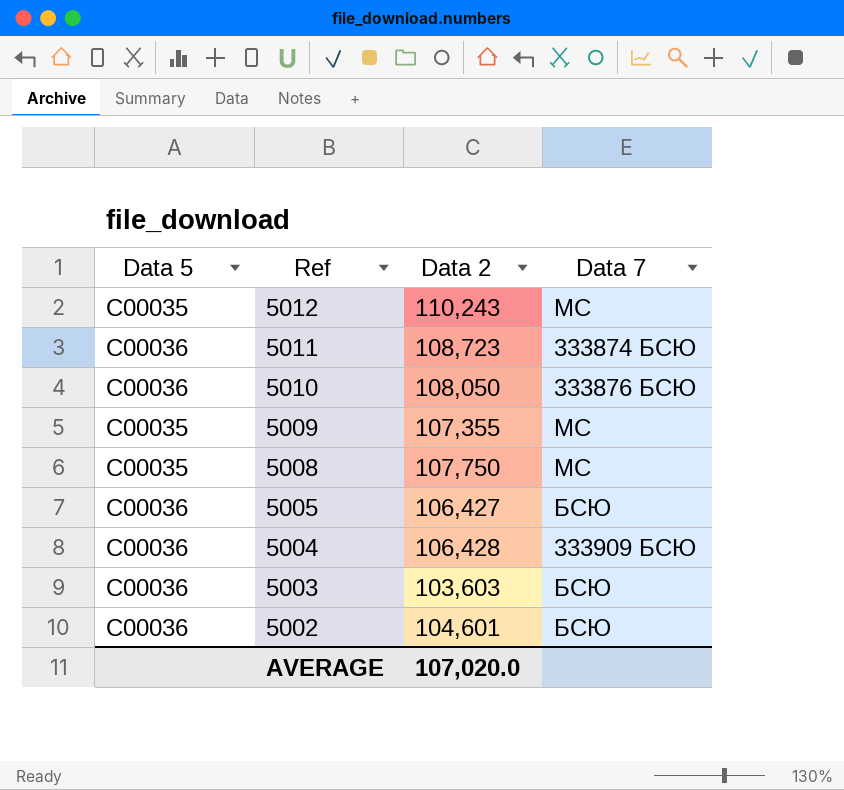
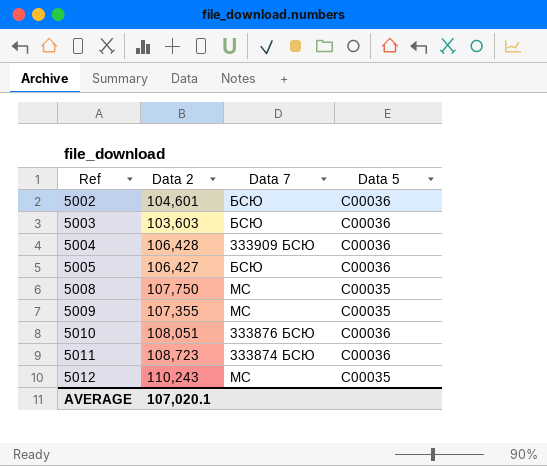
row order: Ref descending -> Ref ascending
column Data 5 | position: 1 -> 4
5010 | Data 2: 108,050 -> 108,051
AVERAGE | Data 2: 107,020.0 -> 107,020.1

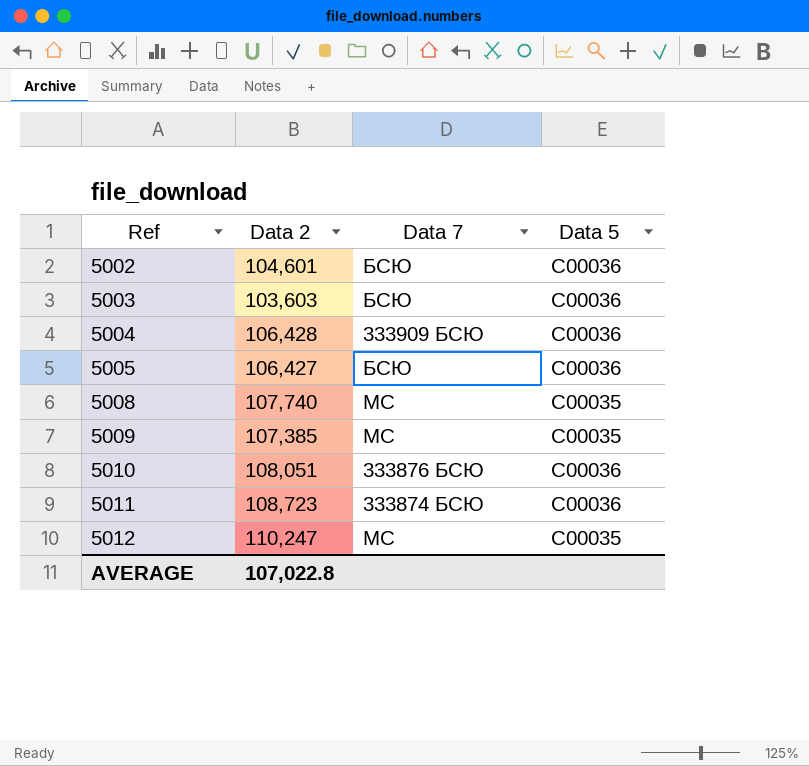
5008 | Data 2: 107,750 -> 107,740
5009 | Data 2: 107,355 -> 107,385
5012 | Data 2: 110,243 -> 110,247
AVERAGE | Data 2: 107,020.1 -> 107,022.8

